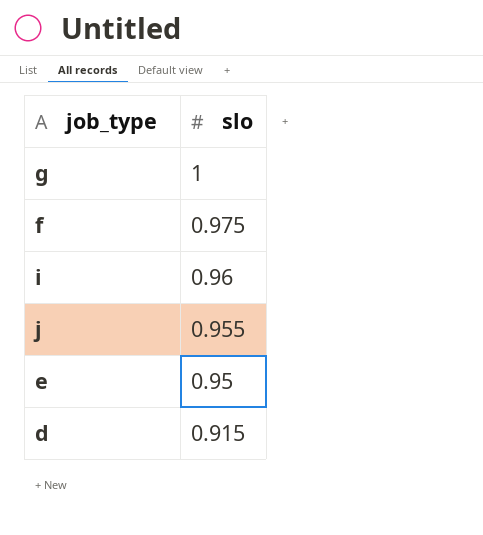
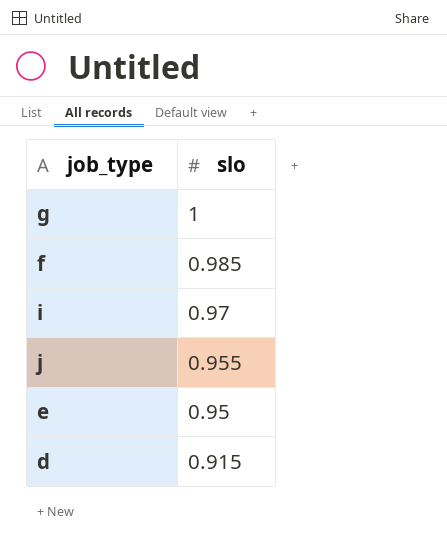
f | slo: 0.975 -> 0.985
i | slo: 0.96 -> 0.97

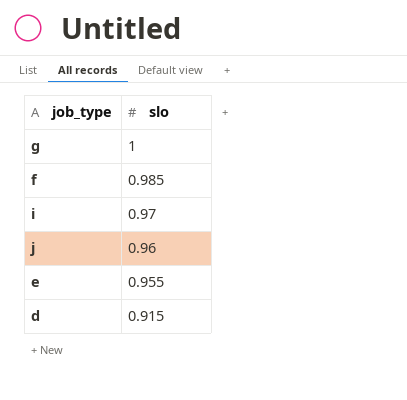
j | slo: 0.955 -> 0.96
e | slo: 0.95 -> 0.955

